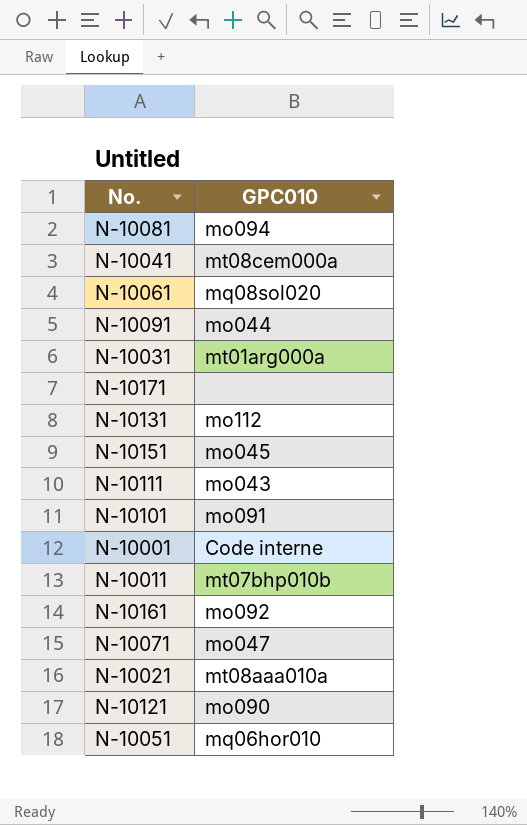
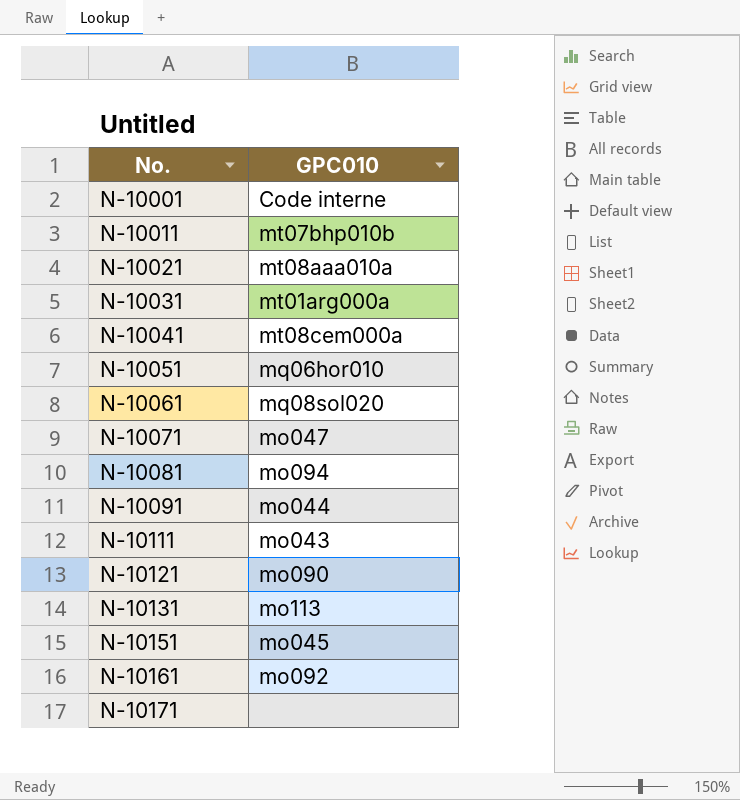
row order: none -> No. ascending
row N-10101: mo091 -> none
N-10131 | GPC010: mo112 -> mo113

